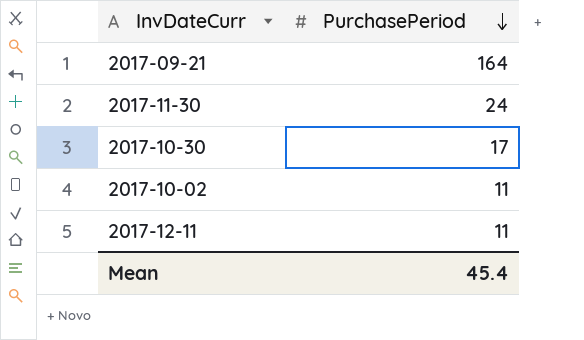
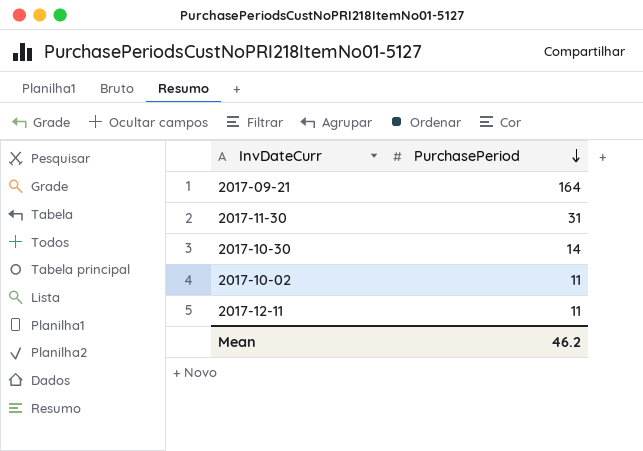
2017-11-30 | PurchasePeriod: 24 -> 31
2017-10-30 | PurchasePeriod: 17 -> 14
Mean | PurchasePeriod: 45.4 -> 46.2

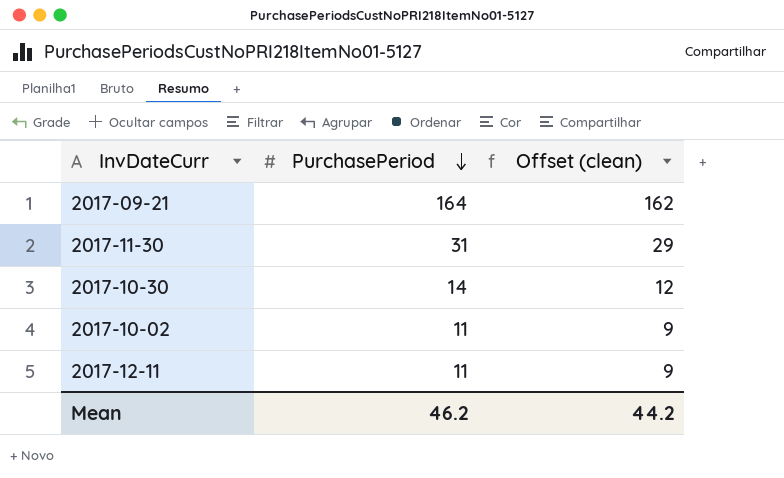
column Offset (clean) | formula: none -> [PurchasePeriod] - 2

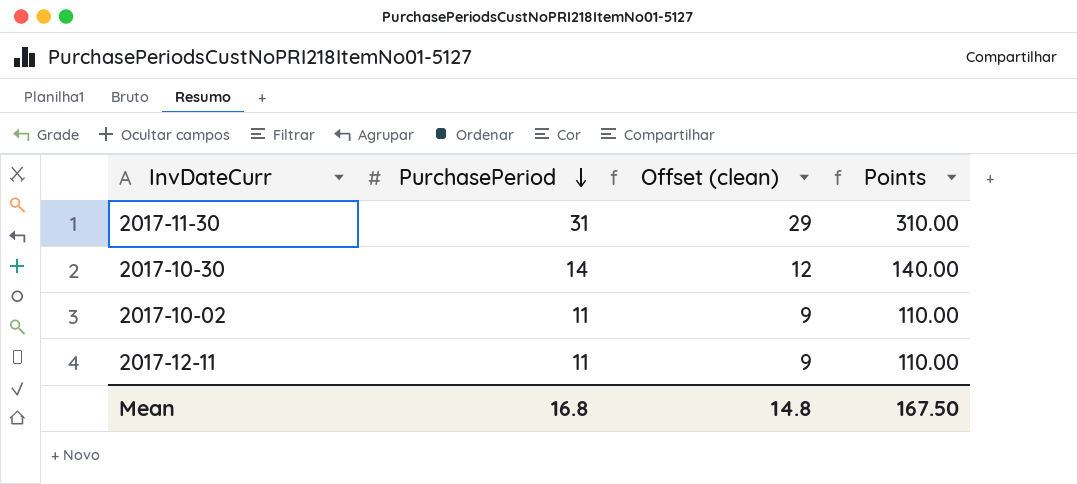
column Points | formula: none -> [PurchasePeriod] * 10
row 2017-09-21: 164 | 162 -> none
Mean | PurchasePeriod: 46.2 -> 16.8
Mean | Offset (clean): 44.2 -> 14.8

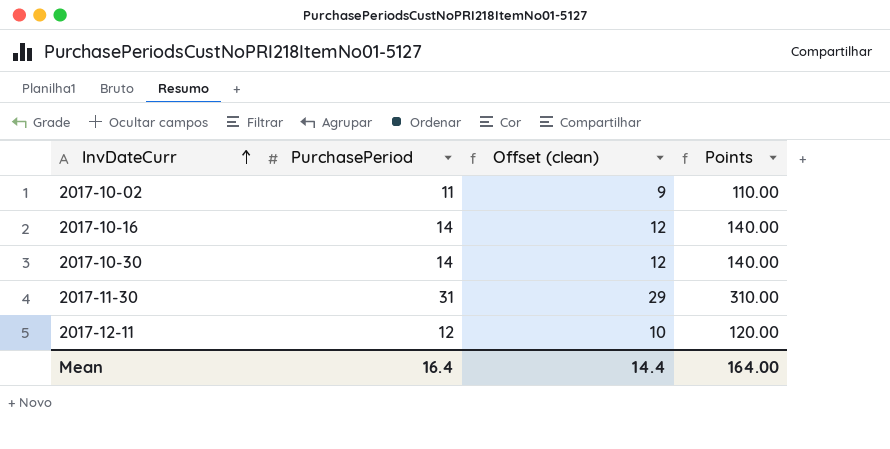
row order: PurchasePeriod descending -> InvDateCurr ascending
row 2017-10-16: none -> 14 | 12 | 140.00
2017-12-11 | PurchasePeriod: 11 -> 12
2017-12-11 | Offset (clean): 9 -> 10
2017-12-11 | Points: 110.00 -> 120.00
Mean | PurchasePeriod: 16.8 -> 16.4
Mean | Offset (clean): 14.8 -> 14.4
Mean | Points: 167.50 -> 164.00

